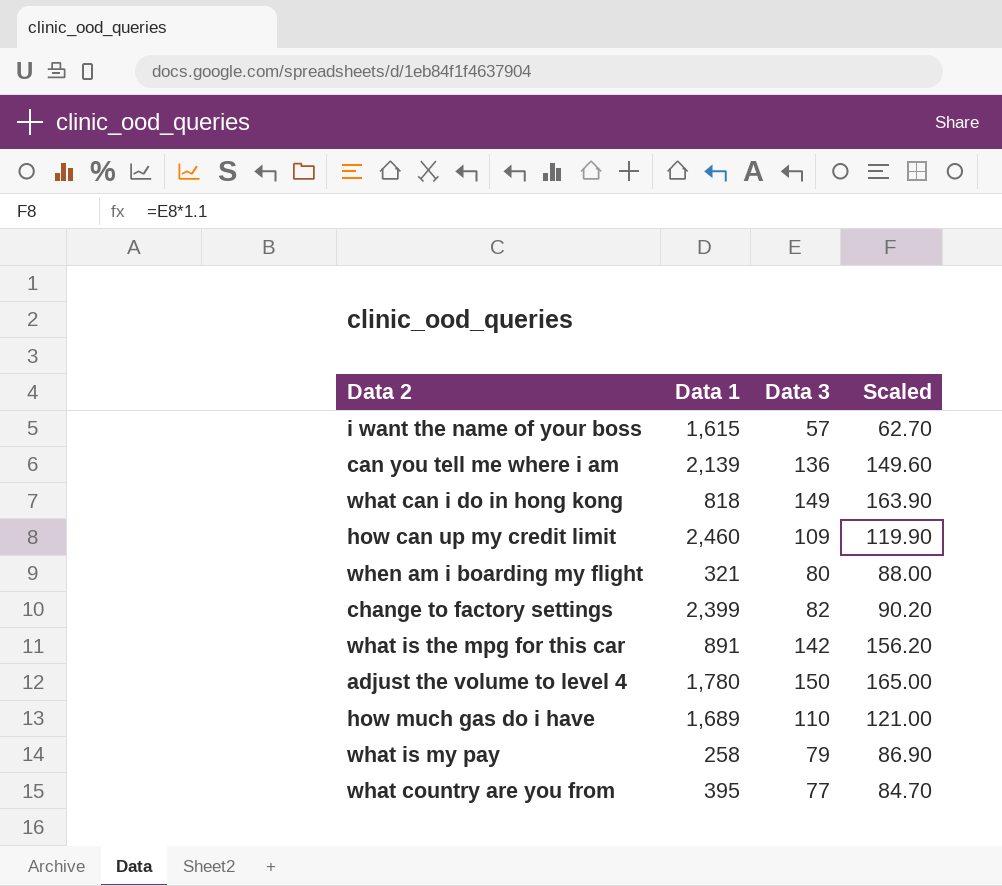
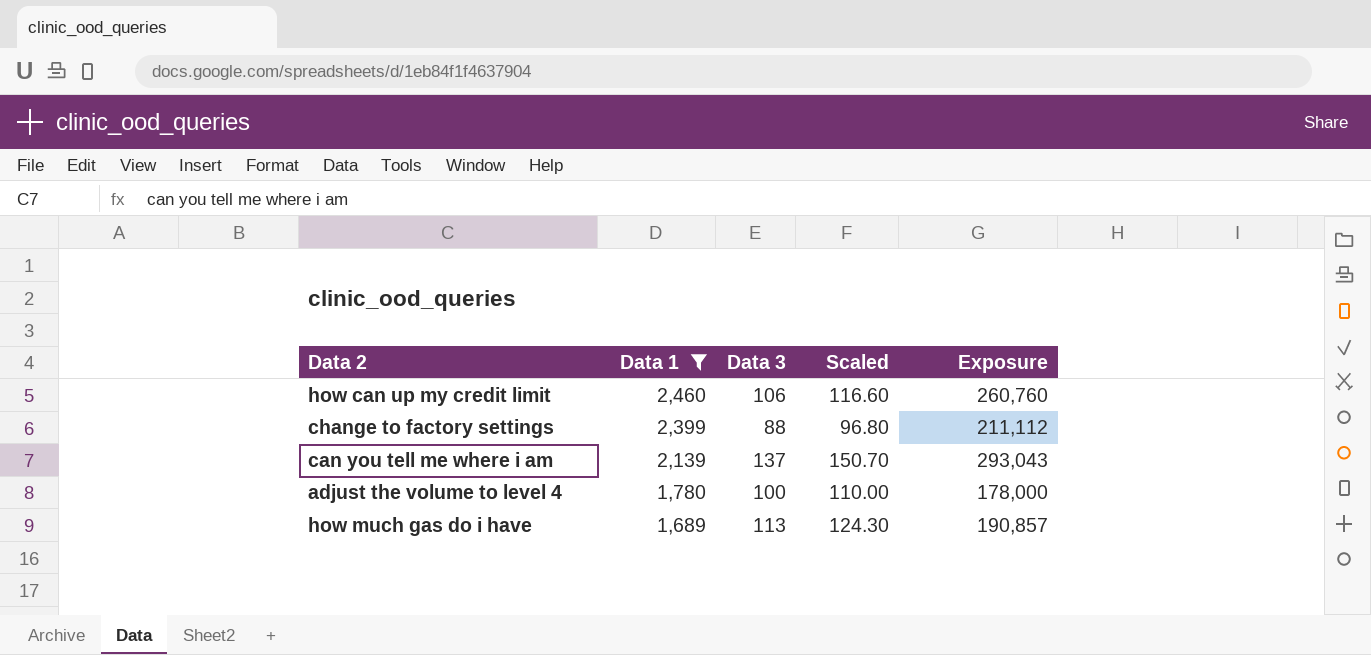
filter: none -> Data 1 >= 1,689
row order: none -> Data 1 descending
column Exposure | formula: none -> [Data 1] * [Data 3]
how can up my credit limit | Data 3: 109 -> 106
how can up my credit limit | Scaled: 119.90 -> 116.60
change to factory settings | Data 3: 82 -> 88
change to factory settings | Scaled: 90.20 -> 96.80
can you tell me where i am | Data 3: 136 -> 137
can you tell me where i am | Scaled: 149.60 -> 150.70
adjust the volume to level 4 | Data 3: 150 -> 100
adjust the volume to level 4 | Scaled: 165.00 -> 110.00
how much gas do i have | Data 3: 110 -> 113
how much gas do i have | Scaled: 121.00 -> 124.30

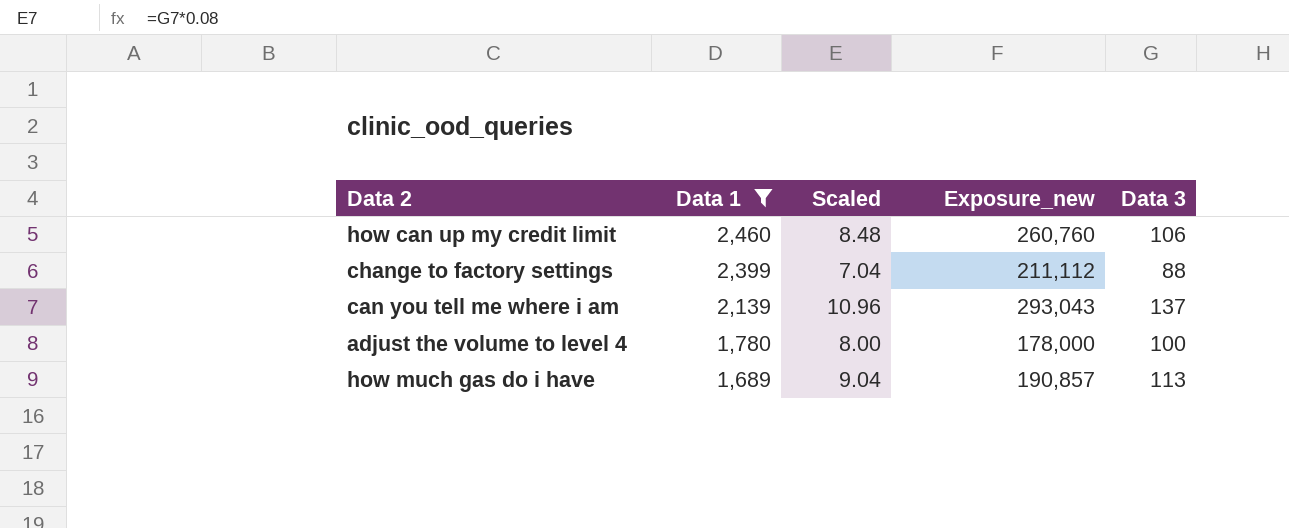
column Scaled | formula: [Data 3] * 1.1 -> [Data 3] * 0.08
column name: Exposure -> Exposure_new
column Data 3 | position: 3 -> 5

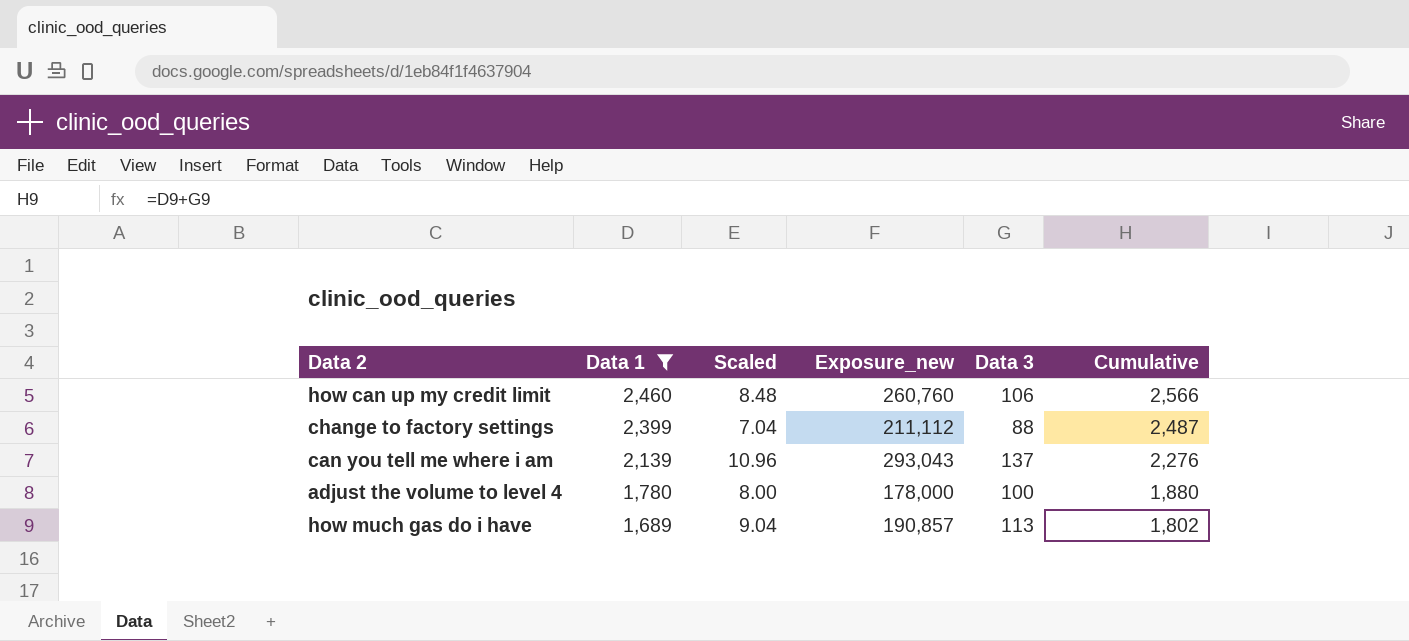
column Cumulative | formula: none -> [Data 1] + [Data 3]

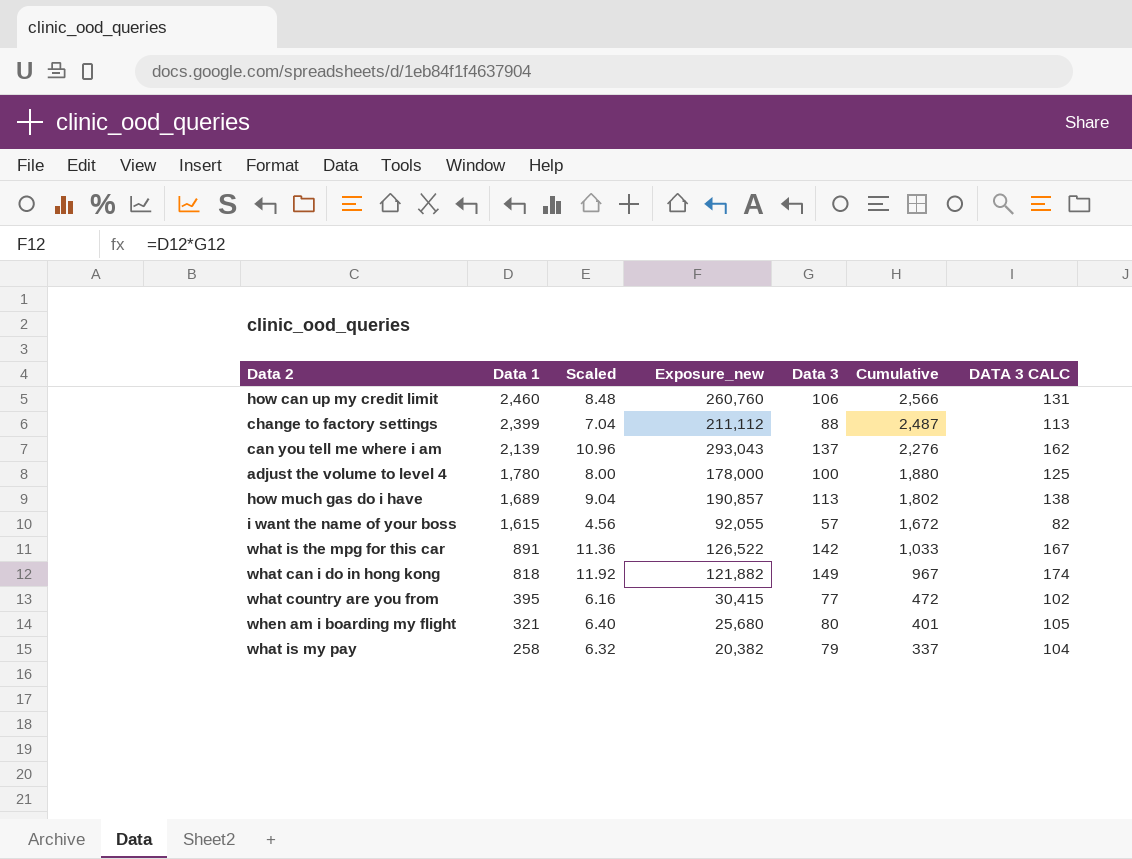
filter: Data 1 >= 1,689 -> none
column DATA 3 CALC | formula: none -> [Data 3] + 25

